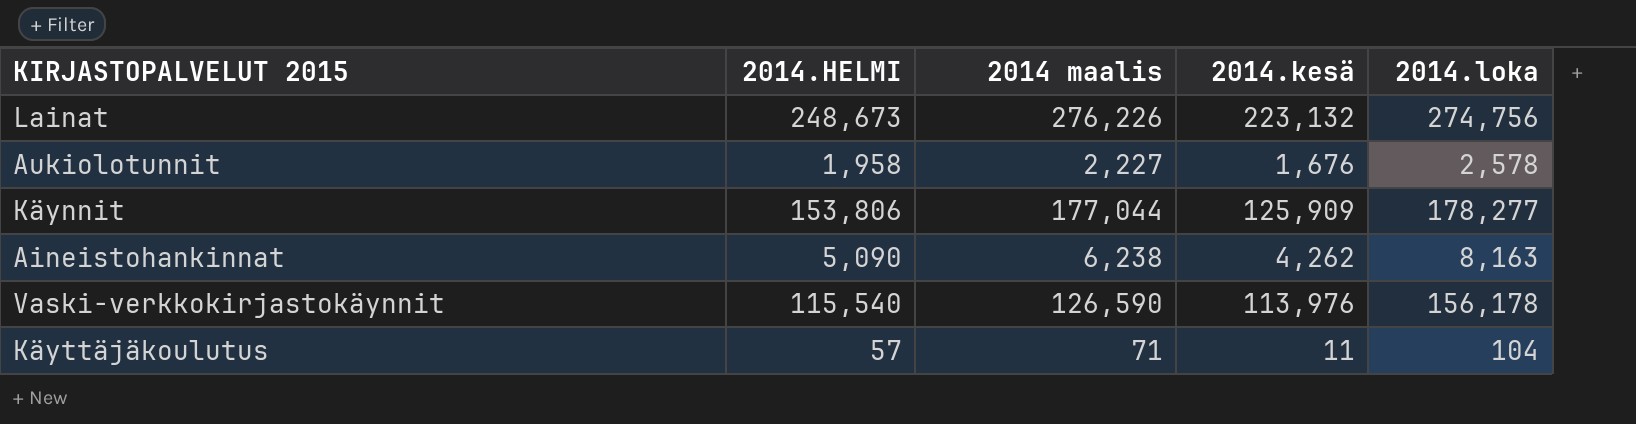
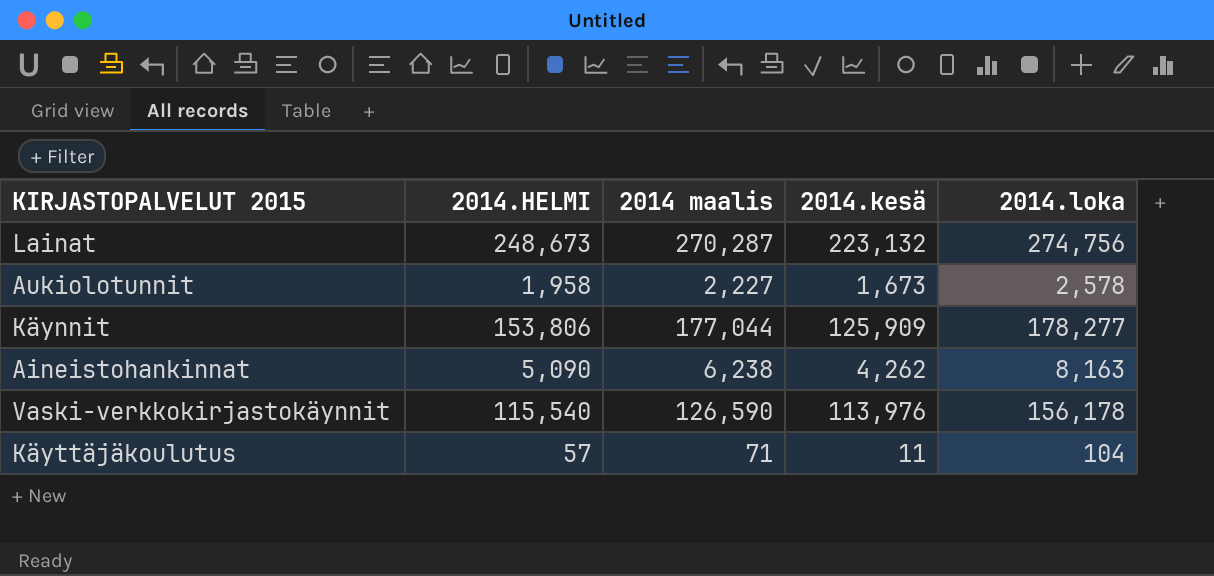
Lainat | 2014 maalis: 276,226 -> 270,287
Aukiolotunnit | 2014.kesä: 1,676 -> 1,673

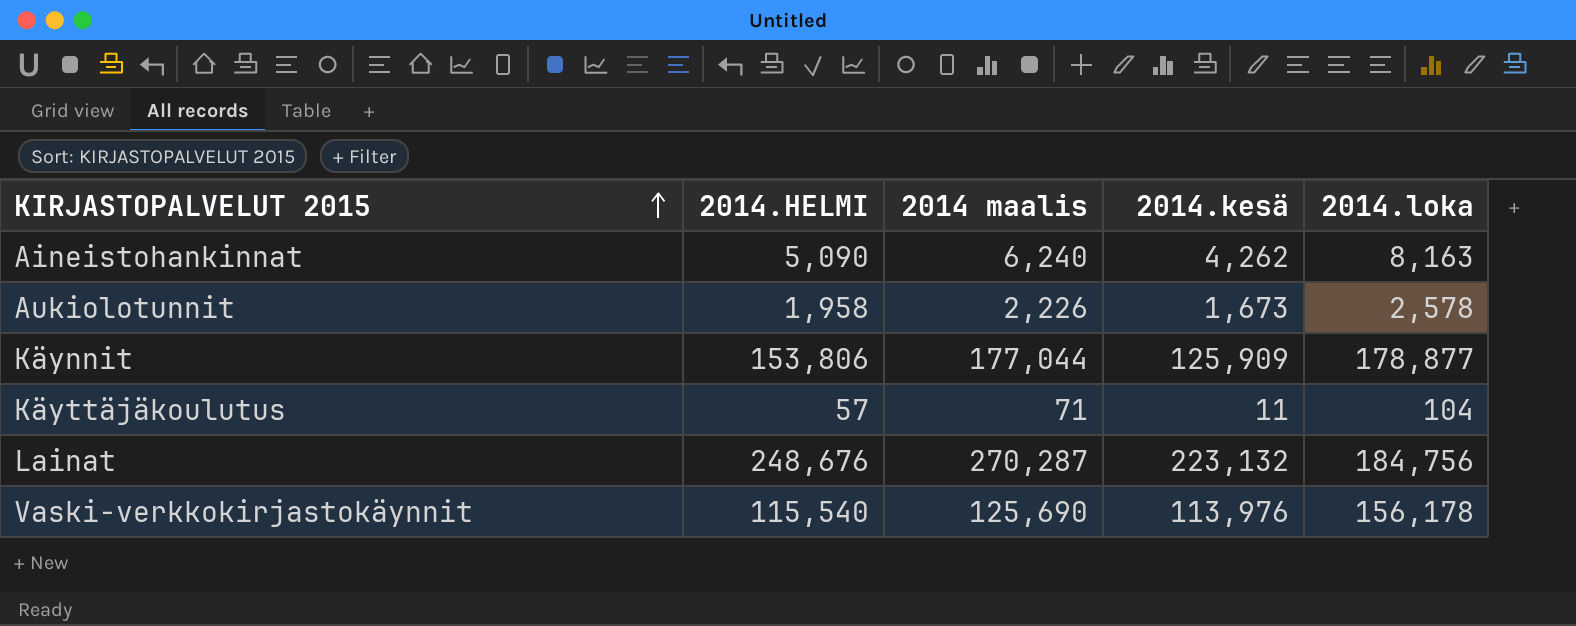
row order: none -> KIRJASTOPALVELUT 2015 ascending
Aineistohankinnat | 2014 maalis: 6,238 -> 6,240
Aukiolotunnit | 2014 maalis: 2,227 -> 2,226
Käynnit | 2014.loka: 178,277 -> 178,877
Lainat | 2014.HELMI: 248,673 -> 248,676
Lainat | 2014.loka: 274,756 -> 184,756
Vaski-verkkokirjastokäynnit | 2014 maalis: 126,590 -> 125,690

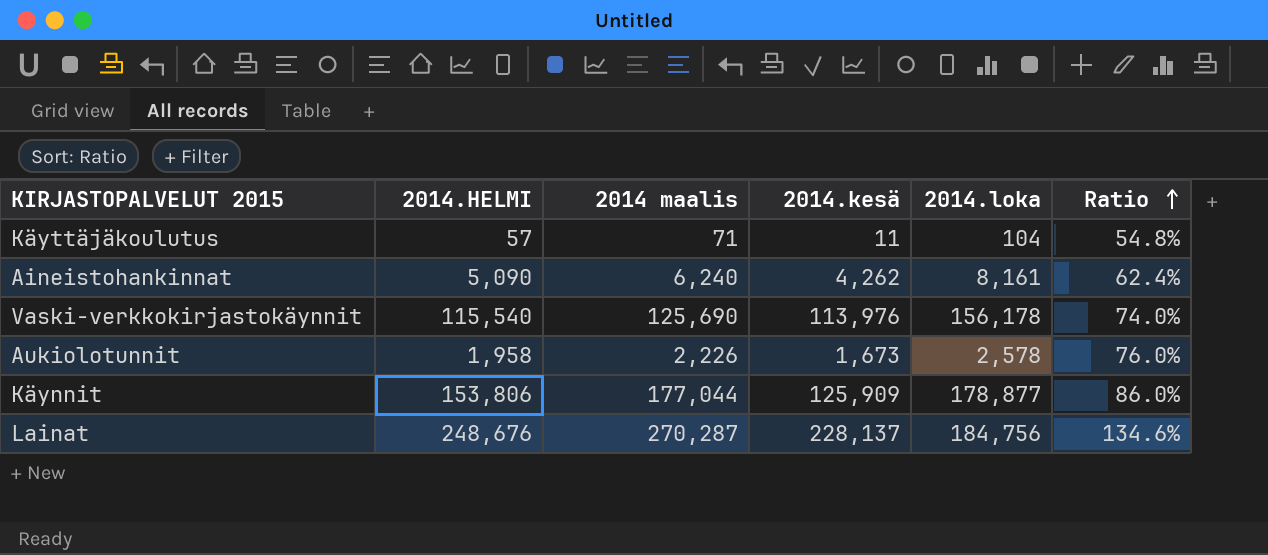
row order: KIRJASTOPALVELUT 2015 ascending -> Ratio ascending
column Ratio | formula: none -> [2014.HELMI] / [2014.loka]
Aineistohankinnat | 2014.loka: 8,163 -> 8,161
Lainat | 2014.kesä: 223,132 -> 228,137

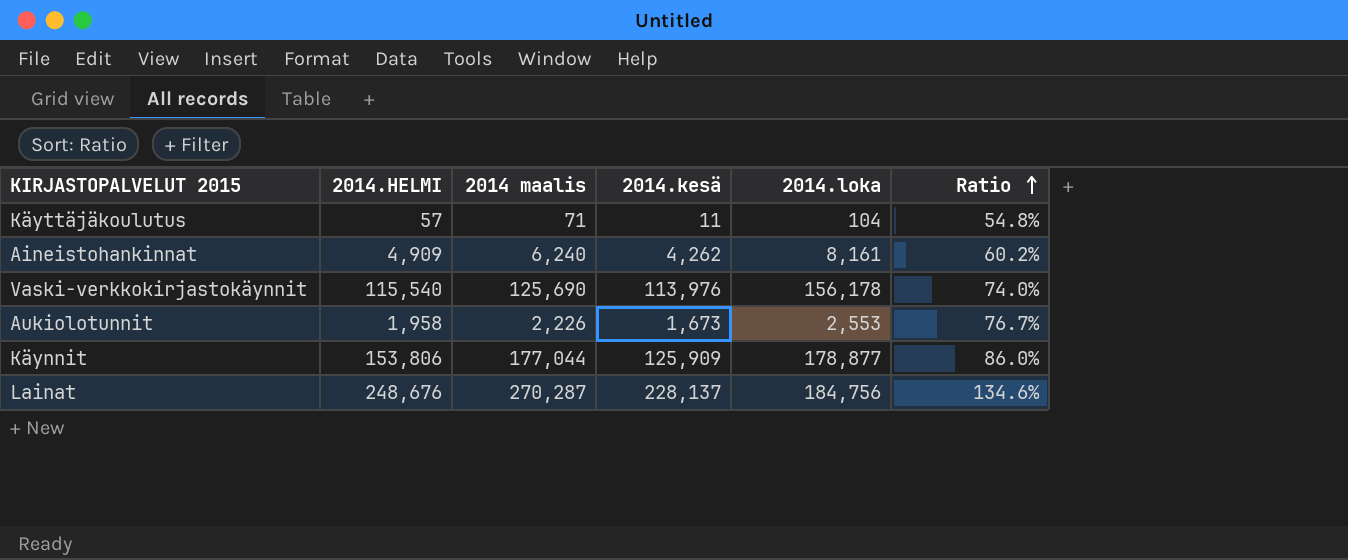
Aineistohankinnat | 2014.HELMI: 5,090 -> 4,909
Aineistohankinnat | Ratio: 62.4% -> 60.2%
Aukiolotunnit | 2014.loka: 2,578 -> 2,553
Aukiolotunnit | Ratio: 76.0% -> 76.7%

